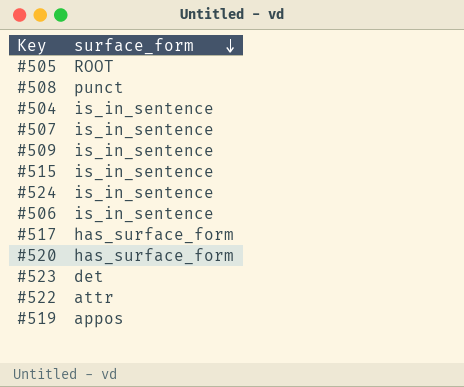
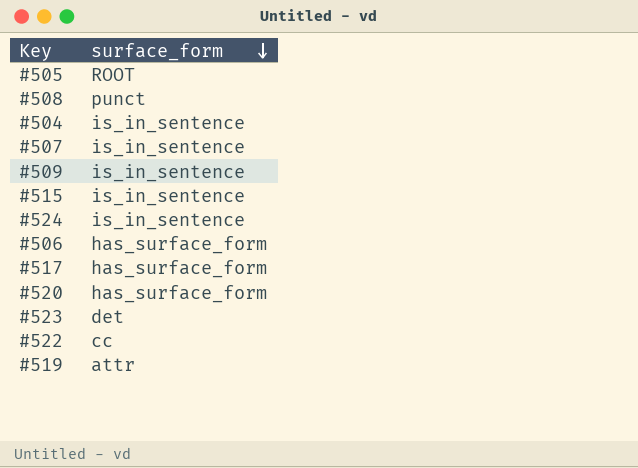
#506 | surface_form: is_in_sentence -> has_surface_form
#522 | surface_form: attr -> cc
#519 | surface_form: appos -> attr

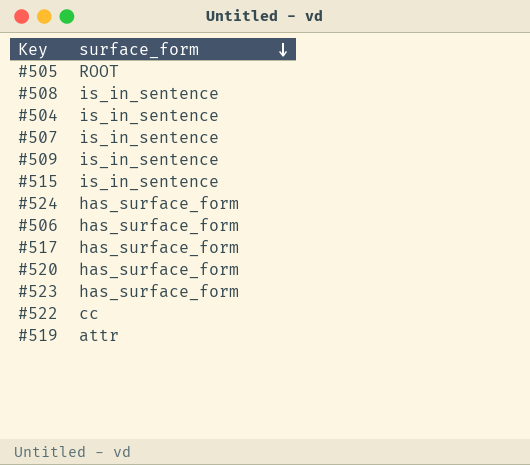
#508 | surface_form: punct -> is_in_sentence
#524 | surface_form: is_in_sentence -> has_surface_form
#523 | surface_form: det -> has_surface_form

